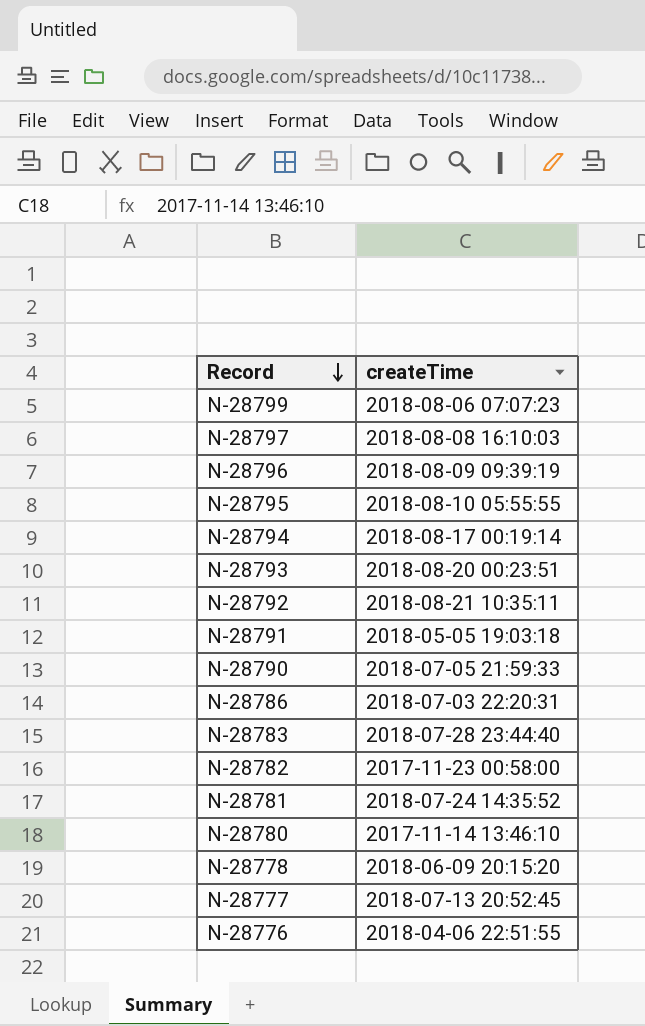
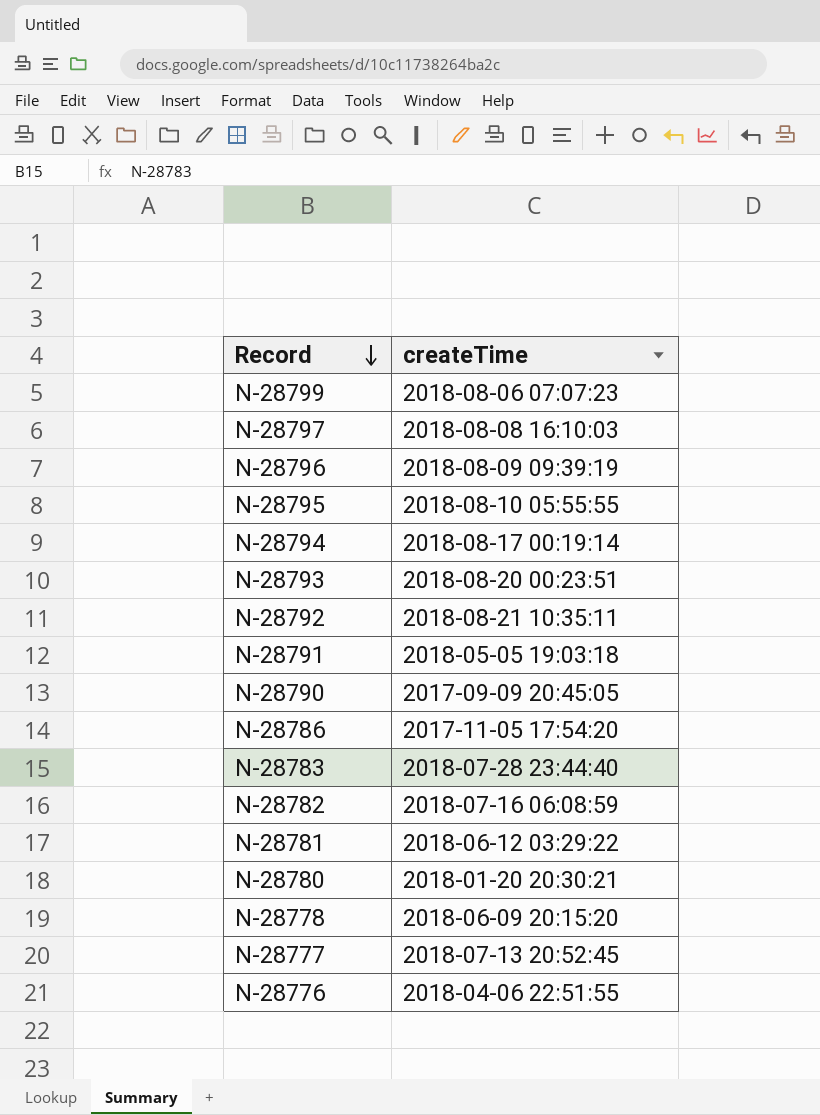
N-28790 | createTime: 2018-07-05 21:59:33 -> 2017-09-09 20:45:05
N-28786 | createTime: 2018-07-03 22:20:31 -> 2017-11-05 17:54:20
N-28782 | createTime: 2017-11-23 00:58:00 -> 2018-07-16 06:08:59
N-28781 | createTime: 2018-07-24 14:35:52 -> 2018-06-12 03:29:22
N-28780 | createTime: 2017-11-14 13:46:10 -> 2018-01-20 20:30:21

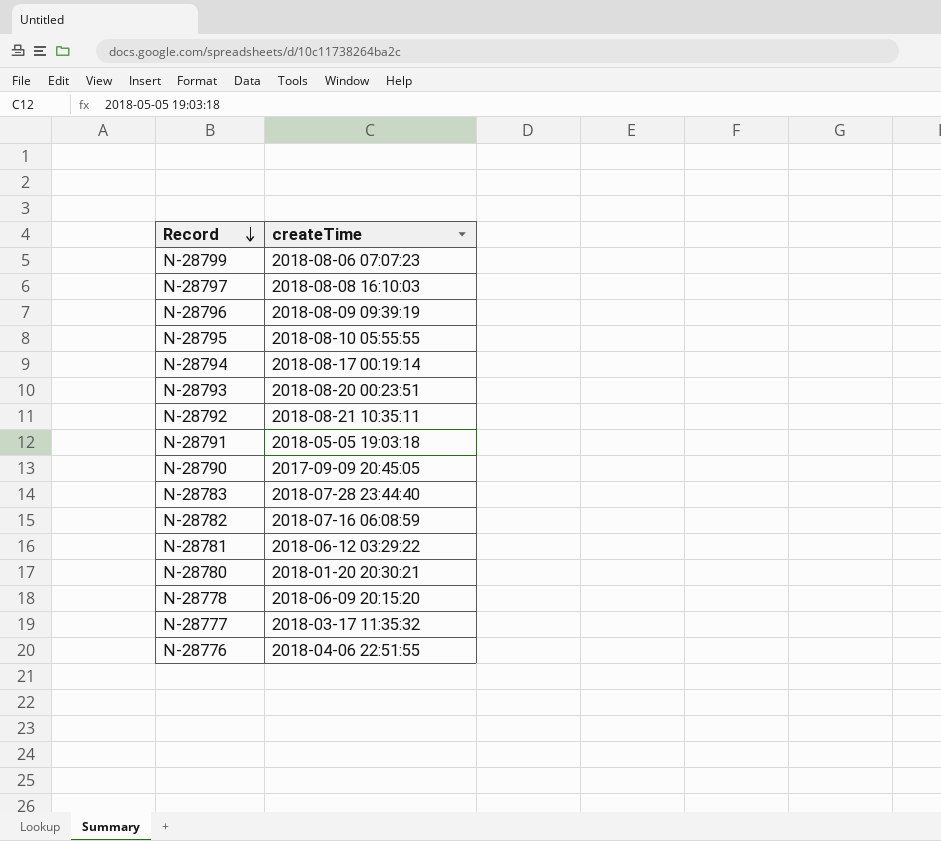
row N-28786: 2017-11-05 17:54:20 -> none
N-28777 | createTime: 2018-07-13 20:52:45 -> 2018-03-17 11:35:32

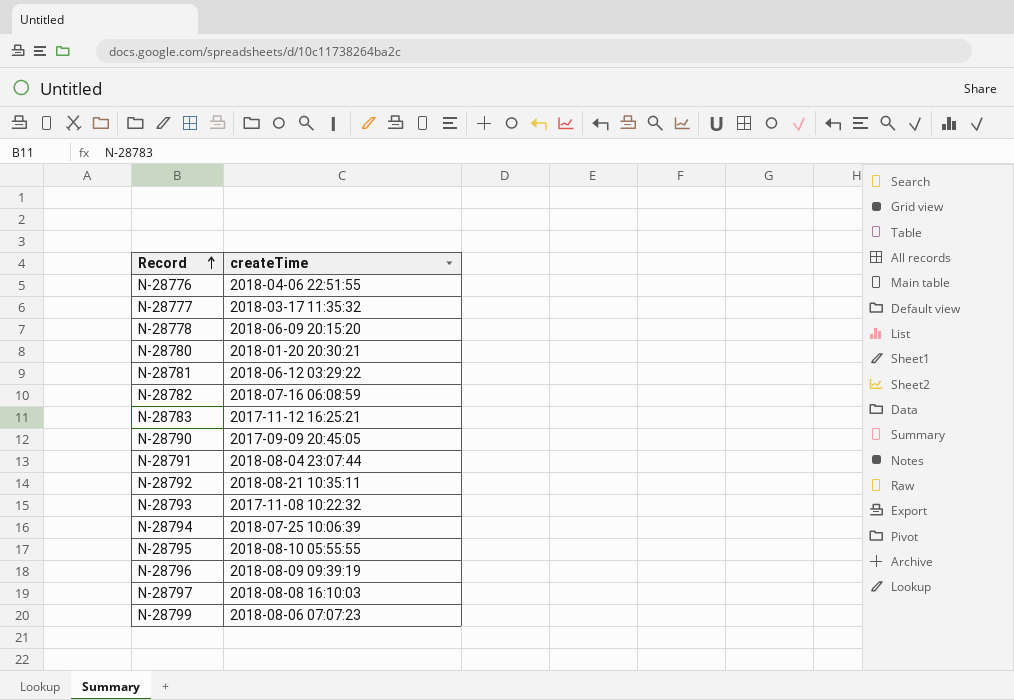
row order: Record descending -> Record ascending
N-28783 | createTime: 2018-07-28 23:44:40 -> 2017-11-12 16:25:21
N-28791 | createTime: 2018-05-05 19:03:18 -> 2018-08-04 23:07:44
N-28793 | createTime: 2018-08-20 00:23:51 -> 2017-11-08 10:22:32
N-28794 | createTime: 2018-08-17 00:19:14 -> 2018-07-25 10:06:39

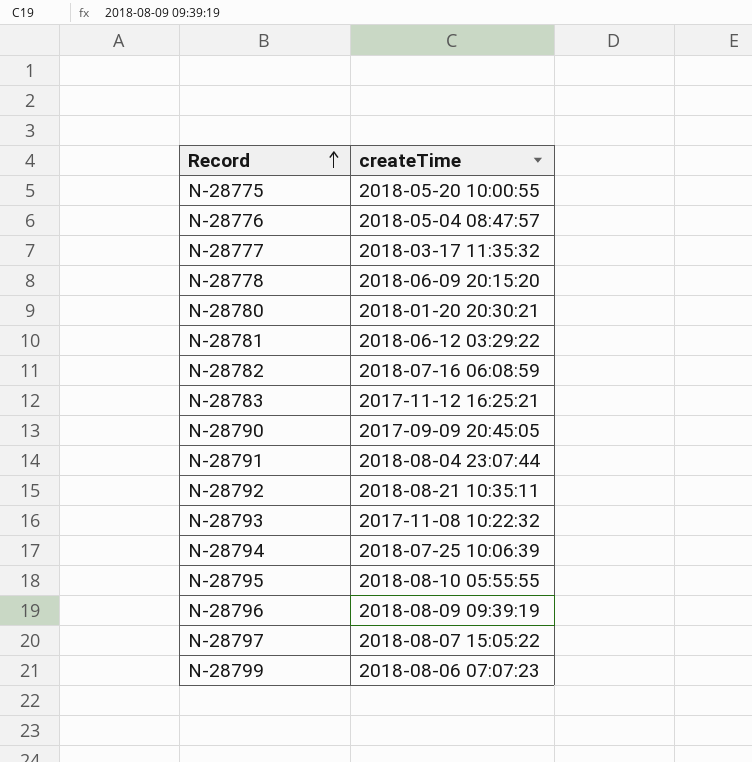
row N-28775: none -> 2018-05-20 10:00:55
N-28776 | createTime: 2018-04-06 22:51:55 -> 2018-05-04 08:47:57
N-28797 | createTime: 2018-08-08 16:10:03 -> 2018-08-07 15:05:22

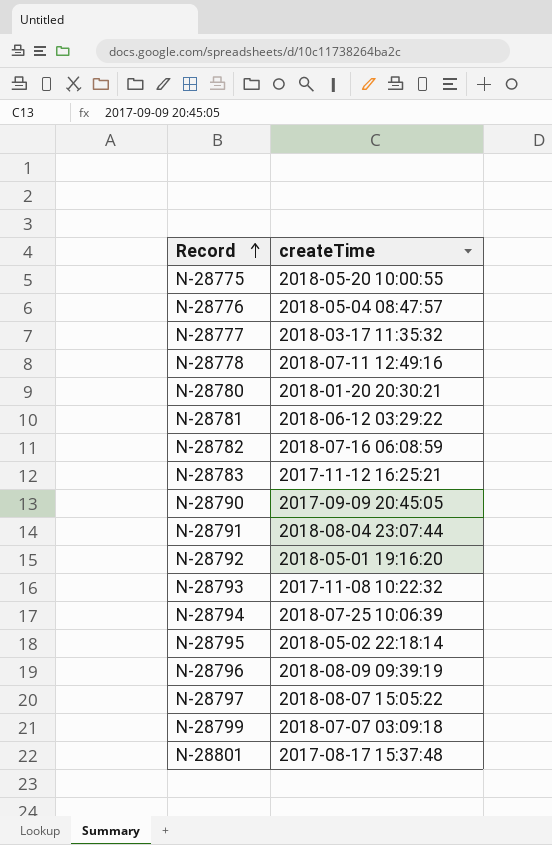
N-28778 | createTime: 2018-06-09 20:15:20 -> 2018-07-11 12:49:16
N-28792 | createTime: 2018-08-21 10:35:11 -> 2018-05-01 19:16:20
N-28795 | createTime: 2018-08-10 05:55:55 -> 2018-05-02 22:18:14
N-28799 | createTime: 2018-08-06 07:07:23 -> 2018-07-07 03:09:18
row N-28801: none -> 2017-08-17 15:37:48

